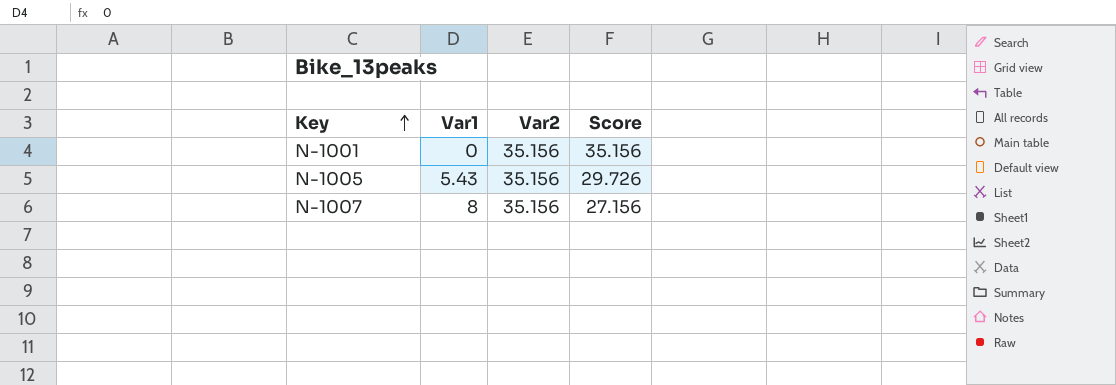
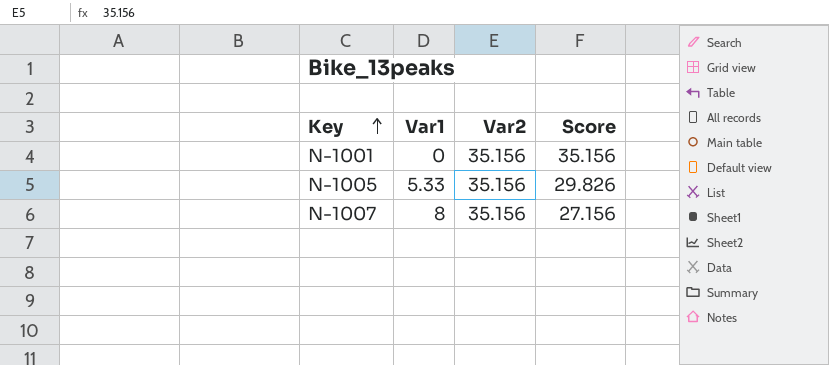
N-1005 | Var1: 5.43 -> 5.33
N-1005 | Score: 29.726 -> 29.826

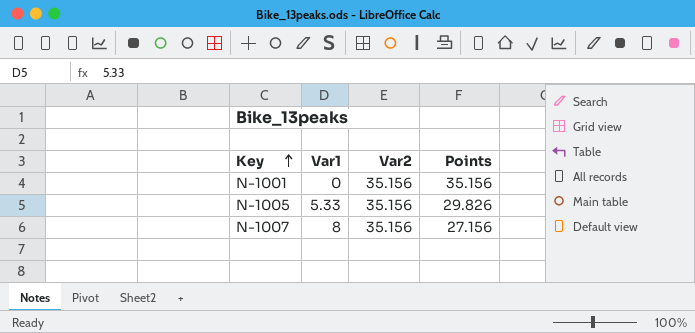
column name: Score -> Points

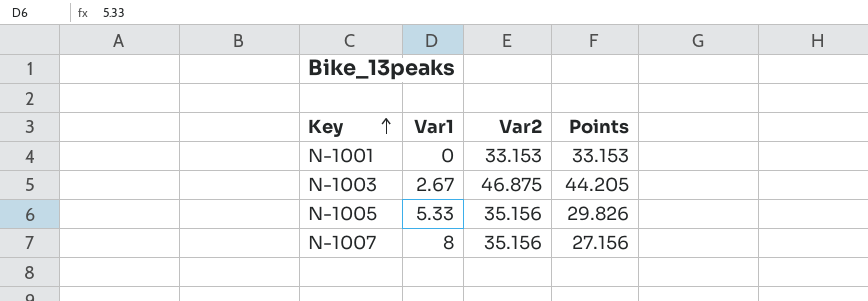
N-1001 | Var2: 35.156 -> 33.153
N-1001 | Points: 35.156 -> 33.153
row N-1003: none -> 2.67 | 46.875 | 44.205

